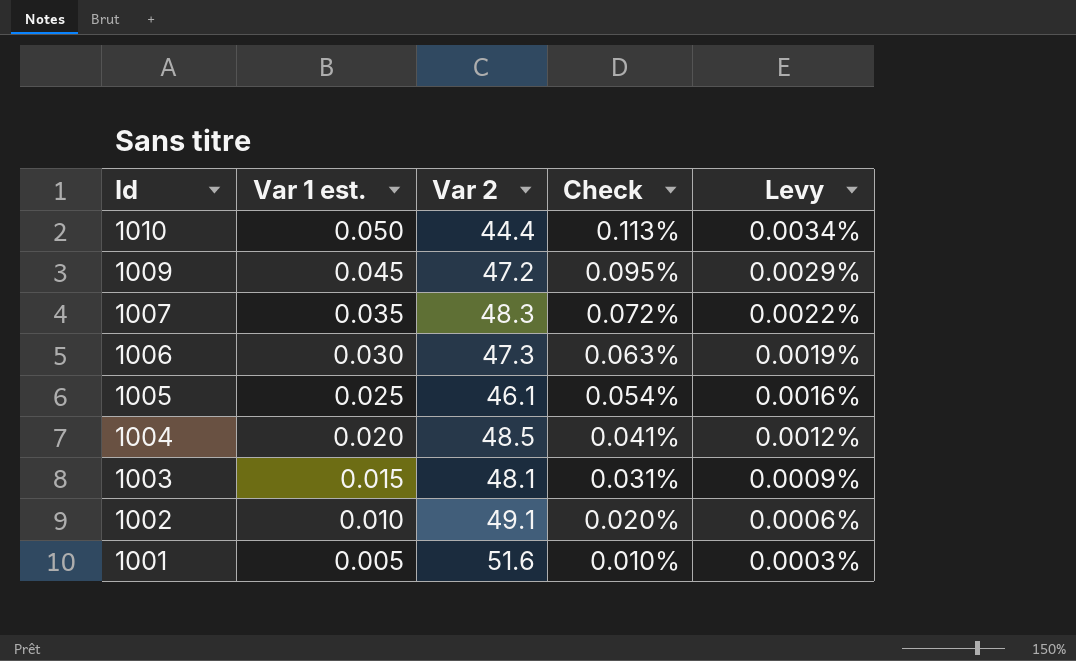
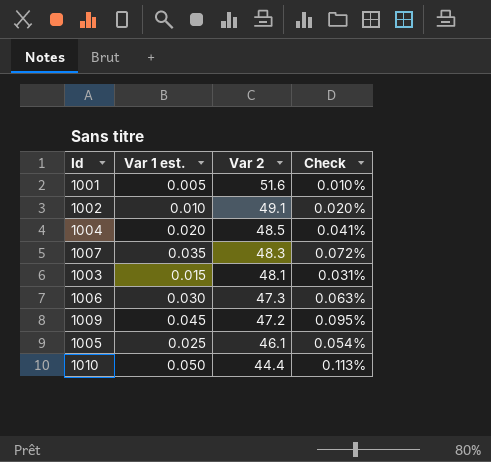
row order: Id descending -> Var 2 descending
column Levy | formula: [Check] * 0.03 -> none

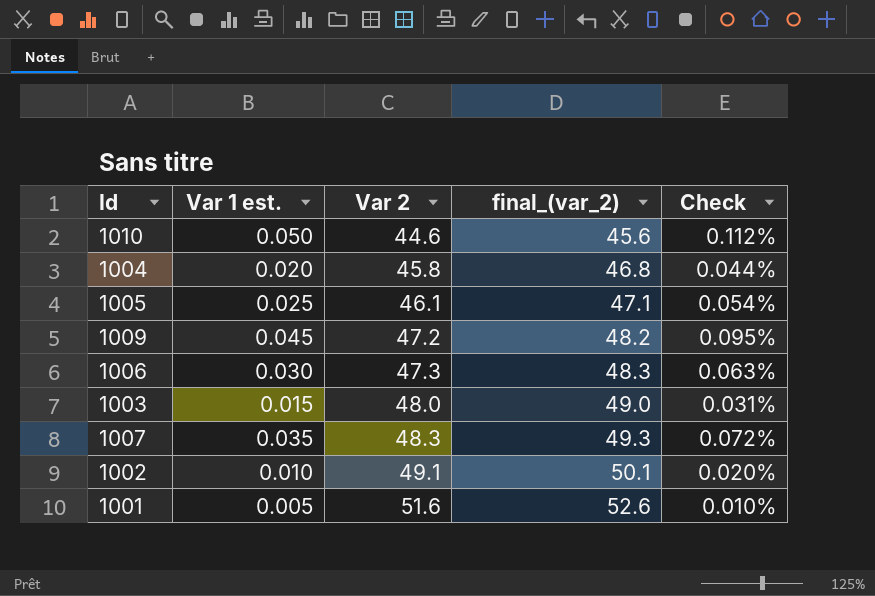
row order: Var 2 descending -> Var 2 ascending
column final_(var_2) | formula: none -> [Var 2] + 1
1010 | Var 2: 44.4 -> 44.6
1010 | Check: 0.113% -> 0.112%
1004 | Var 2: 48.5 -> 45.8
1004 | Check: 0.041% -> 0.044%
1003 | Var 2: 48.1 -> 48.0

